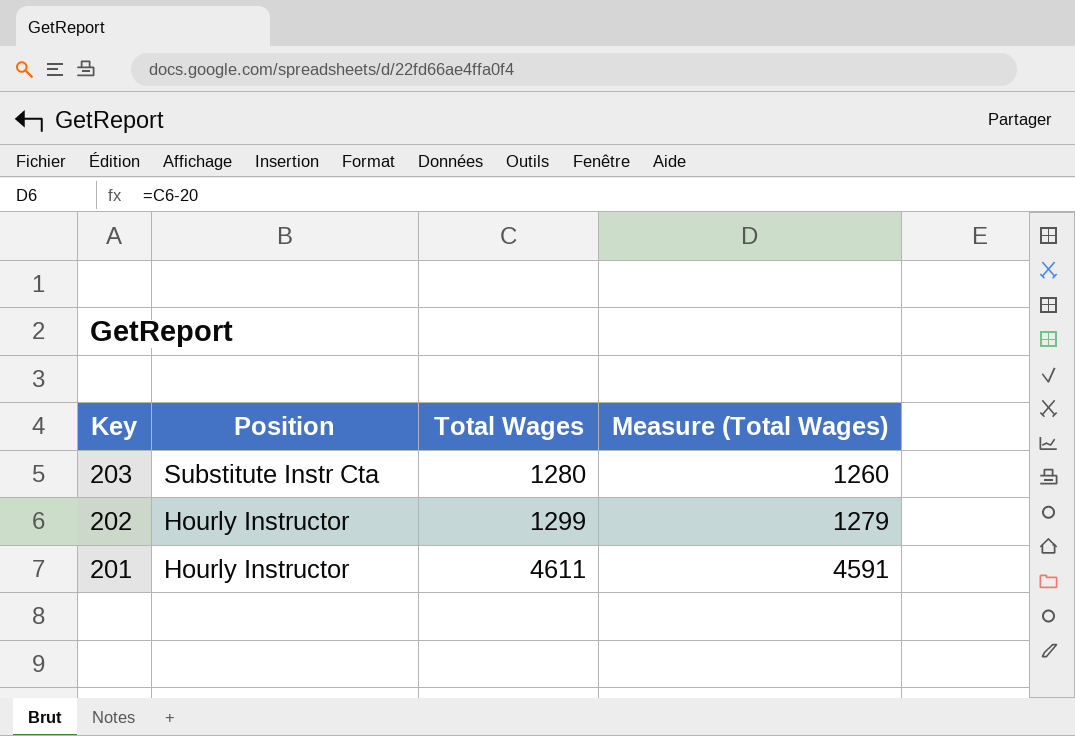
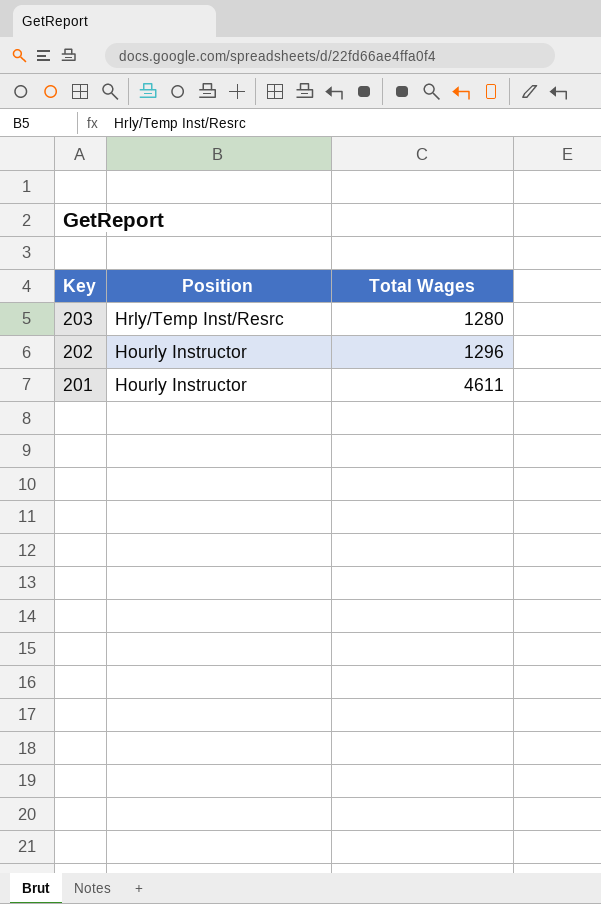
column Measure (Total Wages) | formula: [Total Wages] - 20 -> none
203 | Position: Substitute Instr Cta -> Hrly/Temp Inst/Resrc
202 | Total Wages: 1299 -> 1296

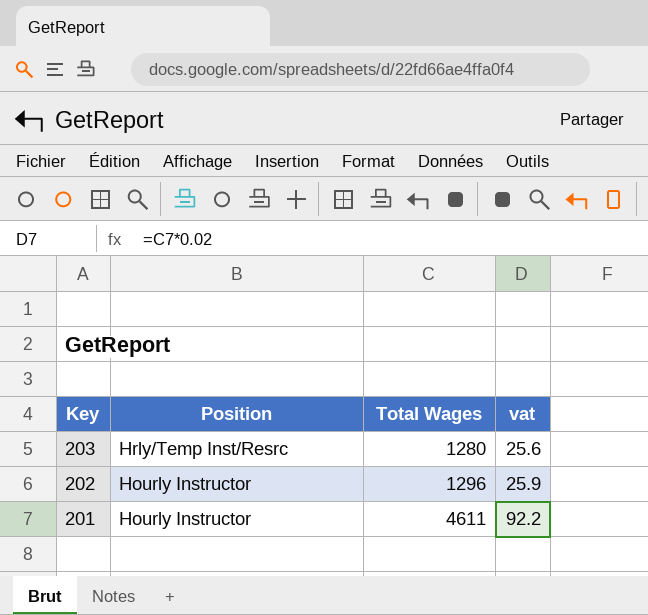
column vat | formula: none -> [Total Wages] * 0.02

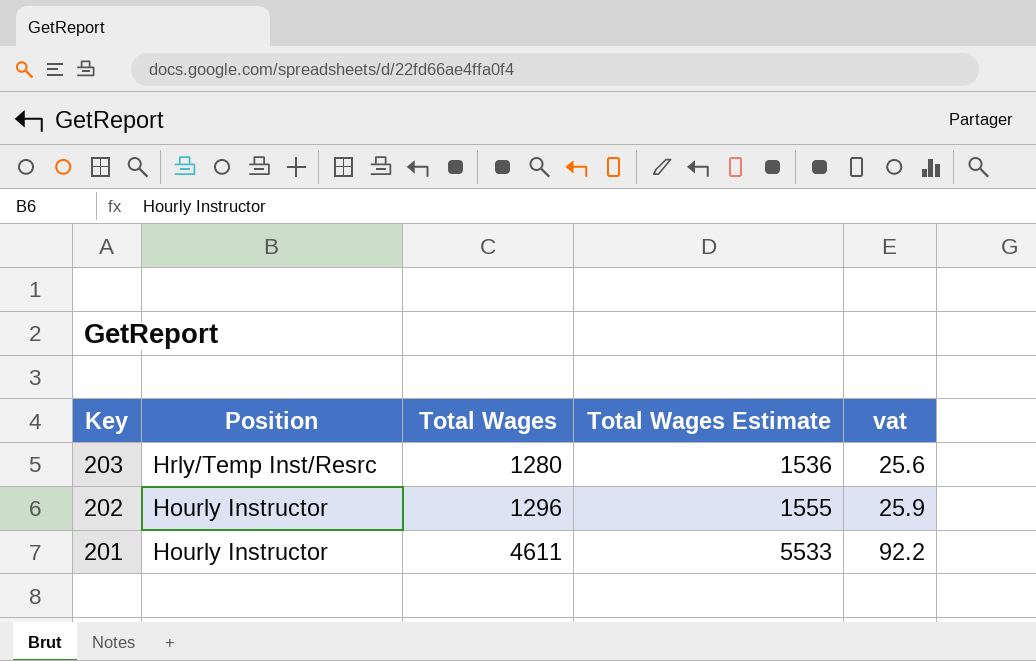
column Total Wages Estimate | formula: none -> [Total Wages] * 1.2

